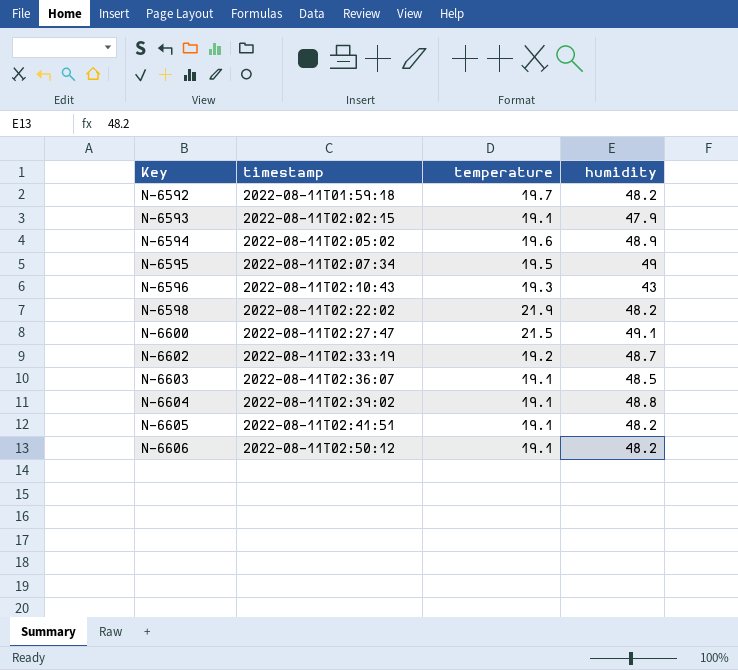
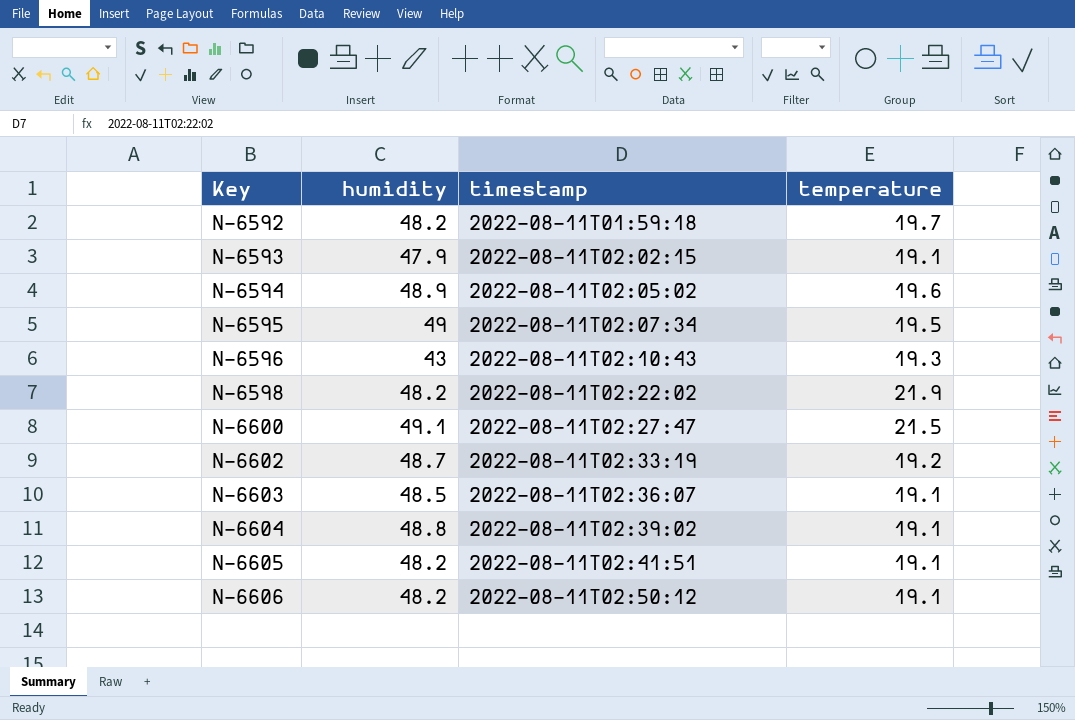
column humidity | position: 4 -> 2

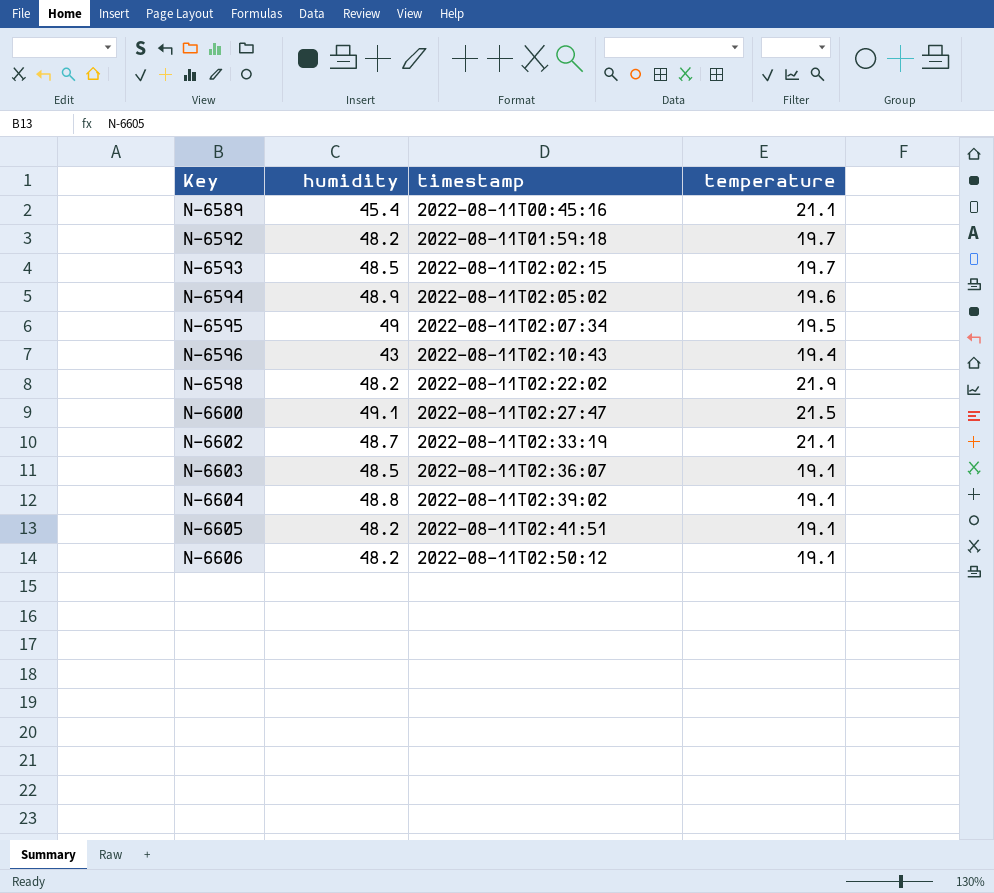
row N-6589: none -> 45.4 | 2022-08-11T00:45:16 | 21.1
N-6593 | humidity: 47.9 -> 48.5
N-6593 | temperature: 19.1 -> 19.7
N-6596 | temperature: 19.3 -> 19.4
N-6602 | temperature: 19.2 -> 21.1

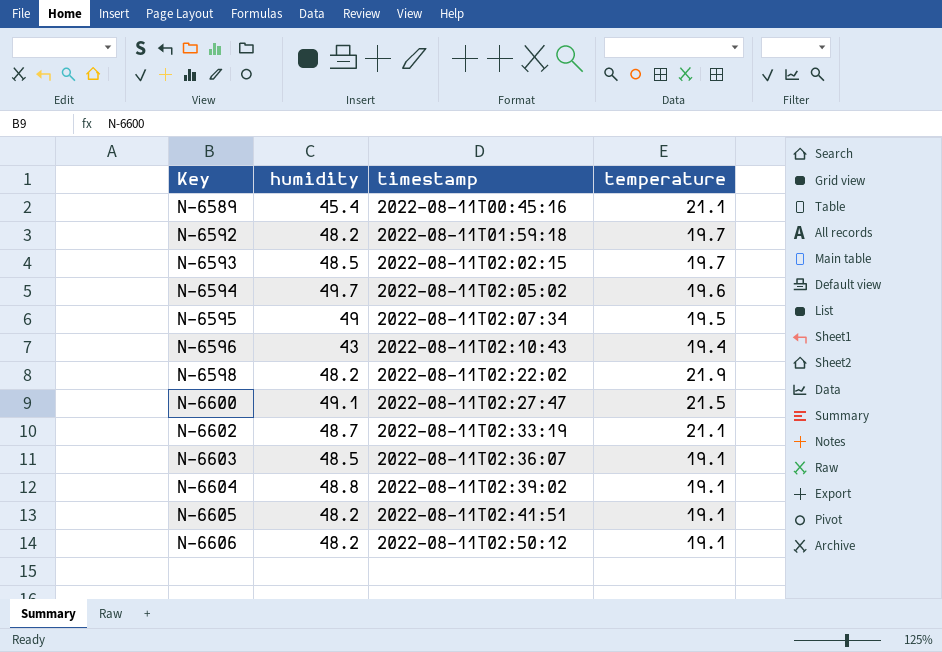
N-6594 | humidity: 48.9 -> 49.7

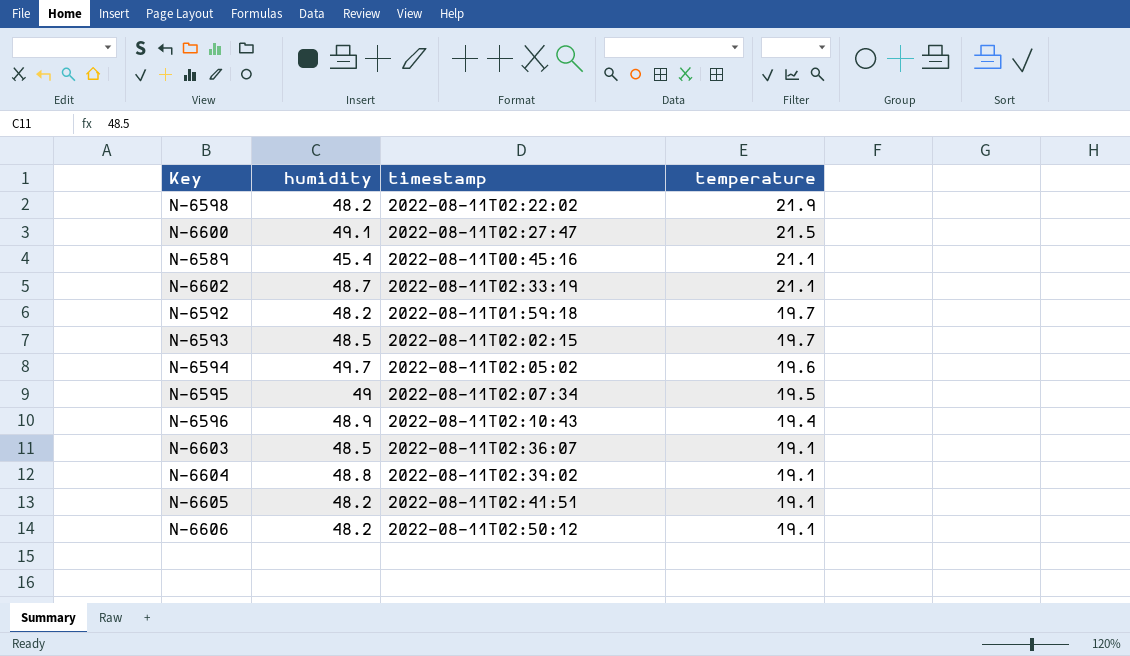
row order: Key ascending -> temperature descending
N-6596 | humidity: 43 -> 48.9

